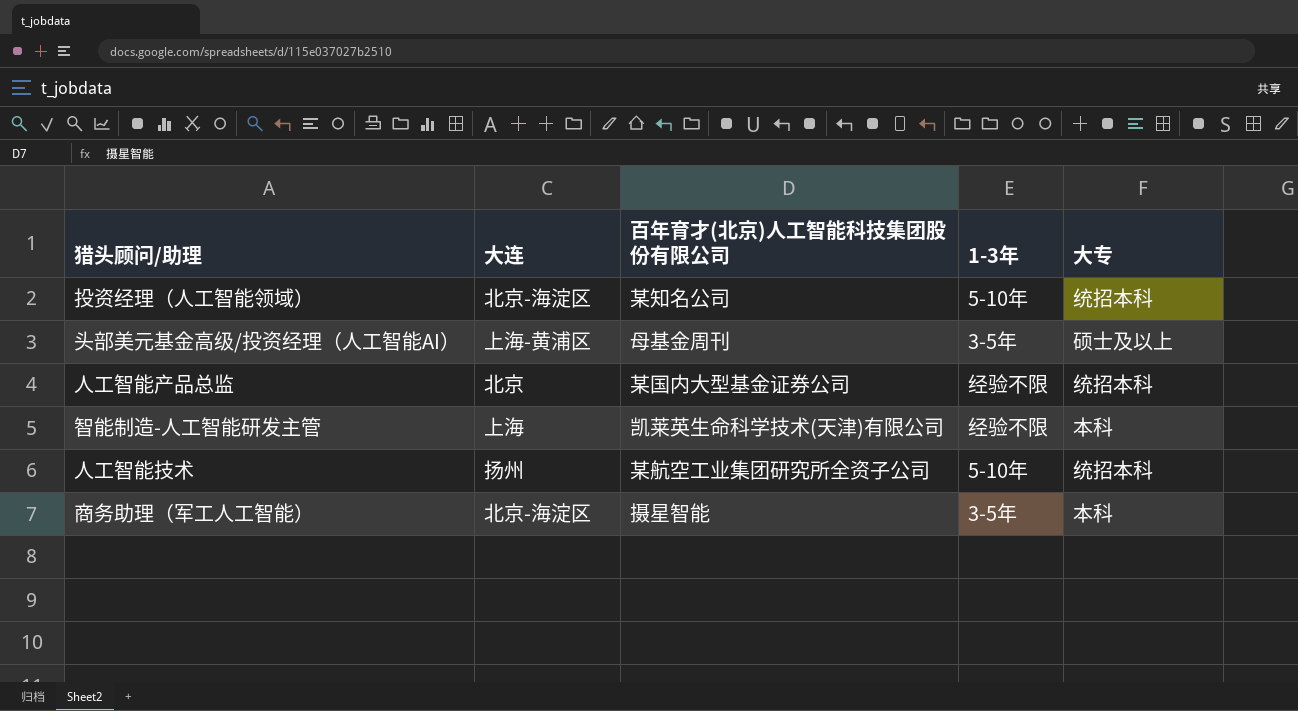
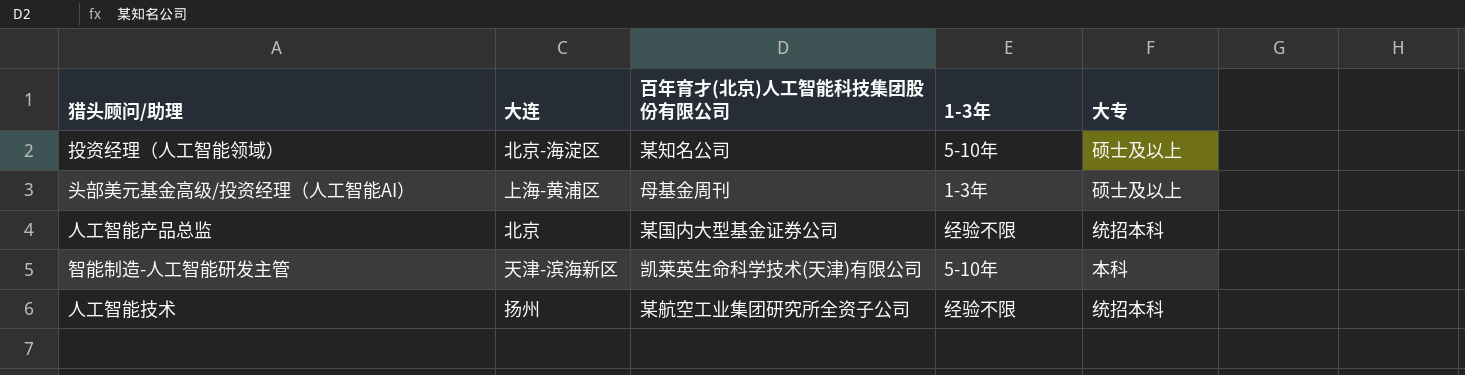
row 商务助理（军工人工智能）: 北京-海淀区 | 摄星智能 | 3-5年 | 本科 -> none
投资经理（人工智能领域） | 大专: 统招本科 -> 硕士及以上
头部美元基金高级/投资经理（人工智能AI） | 1-3年: 3-5年 -> 1-3年
智能制造-人工智能研发主管 | 大连: 上海 -> 天津-滨海新区
智能制造-人工智能研发主管 | 1-3年: 经验不限 -> 5-10年
人工智能技术 | 1-3年: 5-10年 -> 经验不限

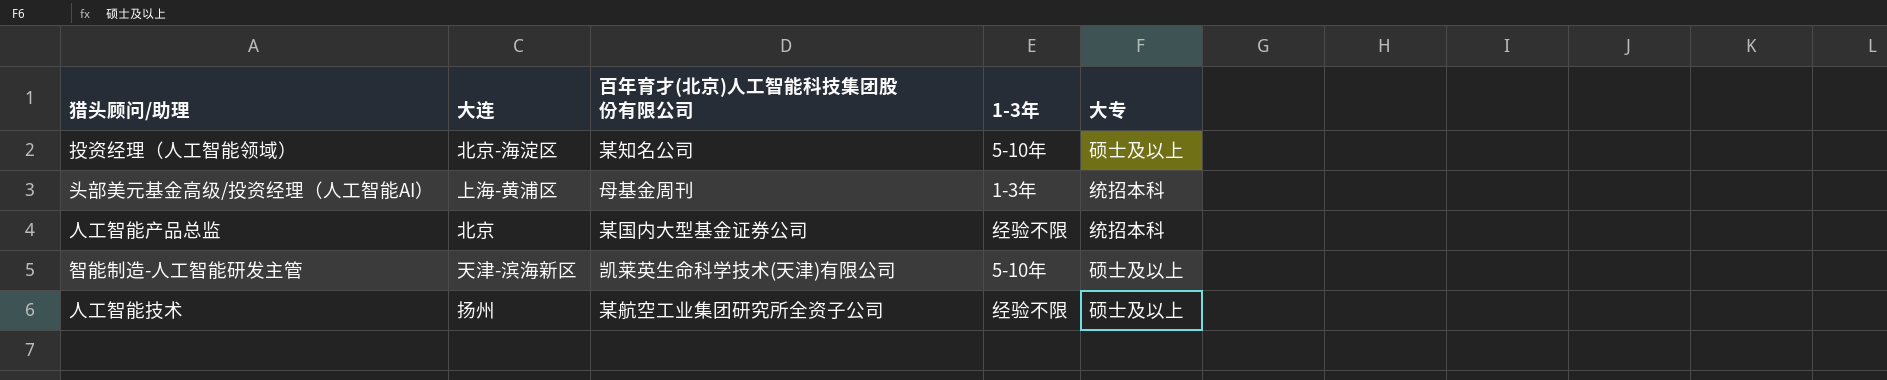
头部美元基金高级/投资经理（人工智能AI） | 大专: 硕士及以上 -> 统招本科
智能制造-人工智能研发主管 | 大专: 本科 -> 硕士及以上
人工智能技术 | 大专: 统招本科 -> 硕士及以上

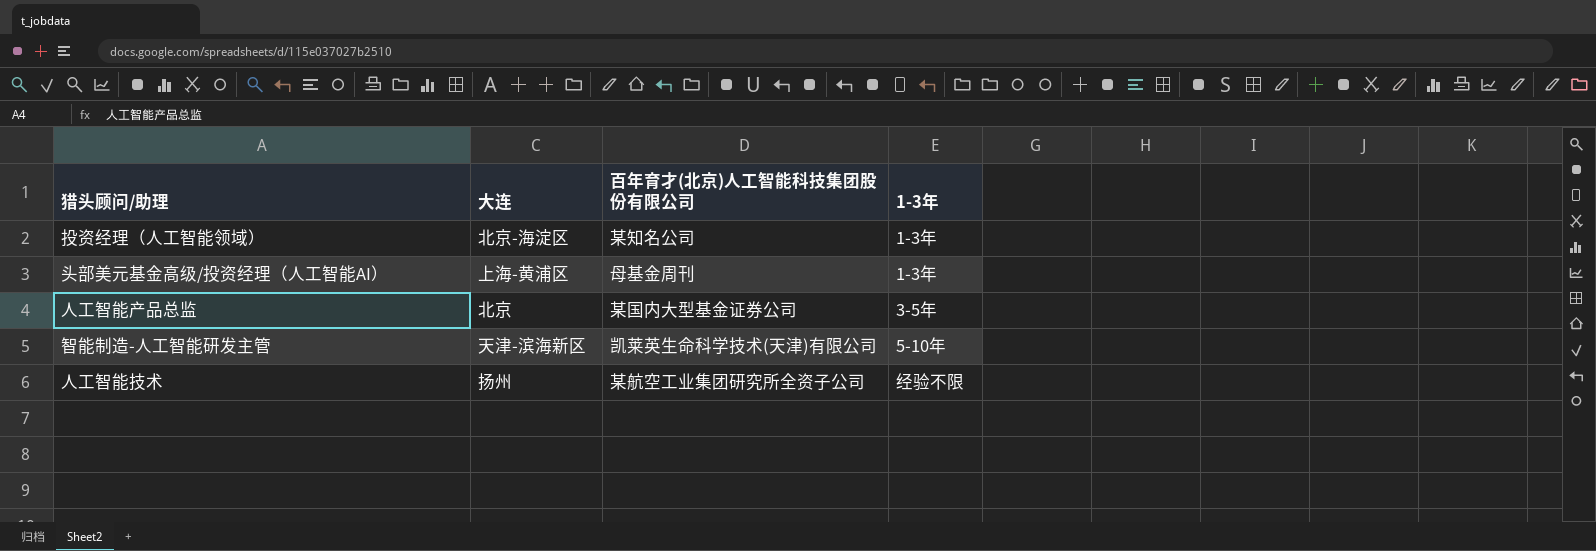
column 大专 | position: 5 -> none
投资经理（人工智能领域） | 1-3年: 5-10年 -> 1-3年
人工智能产品总监 | 1-3年: 经验不限 -> 3-5年

